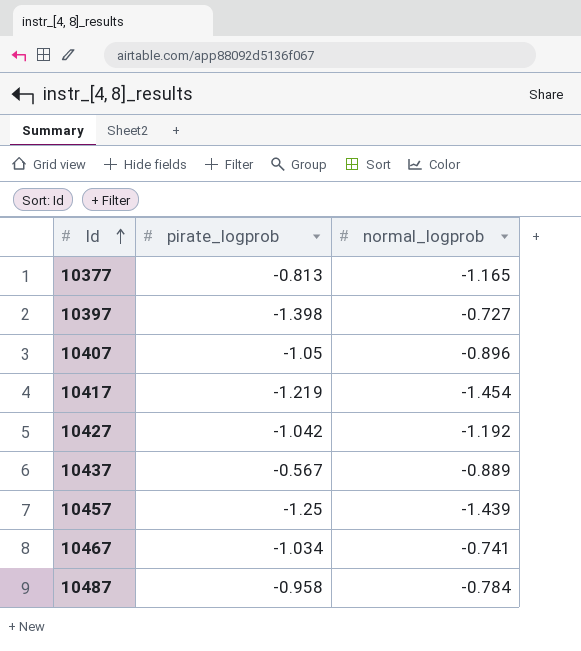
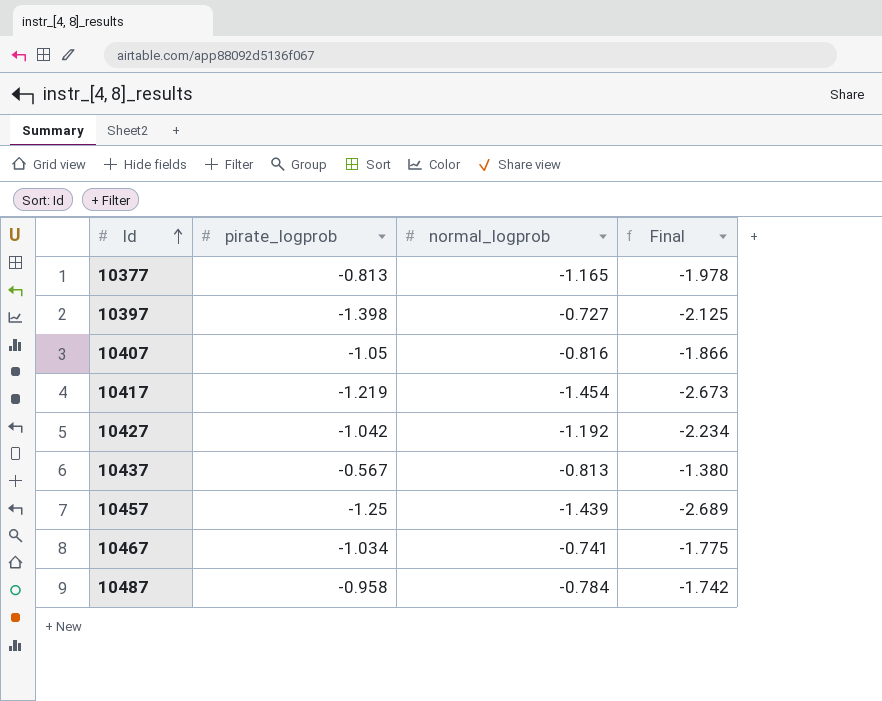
column Final | formula: none -> [pirate_logprob] + [normal_logprob]
10407 | normal_logprob: -0.896 -> -0.816
10437 | normal_logprob: -0.889 -> -0.813

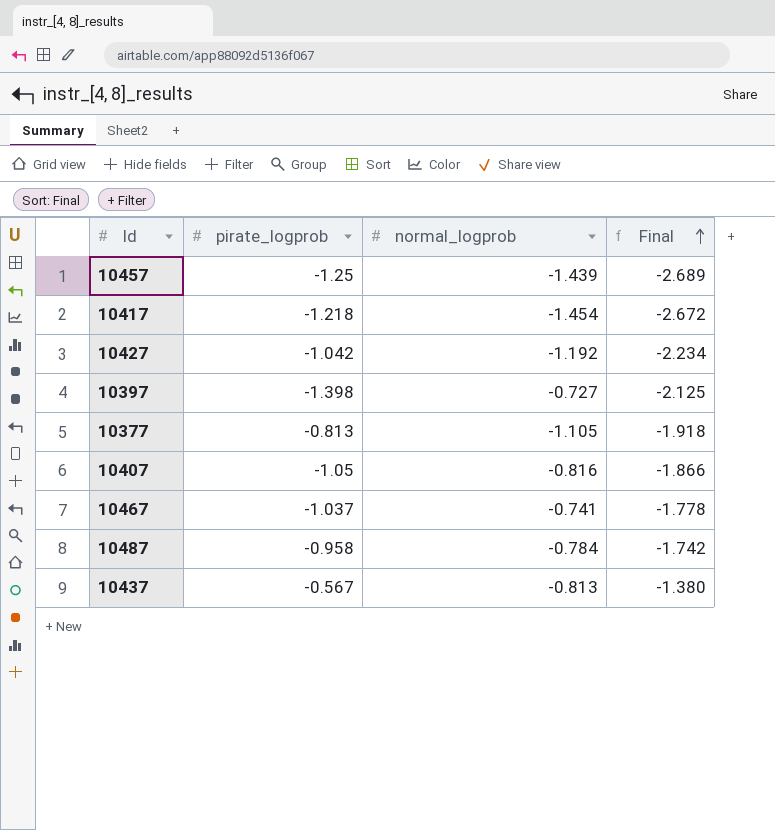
row order: Id ascending -> Final ascending
10417 | pirate_logprob: -1.219 -> -1.218
10417 | Final: -2.673 -> -2.672
10377 | normal_logprob: -1.165 -> -1.105
10377 | Final: -1.978 -> -1.918
10467 | pirate_logprob: -1.034 -> -1.037
10467 | Final: -1.775 -> -1.778

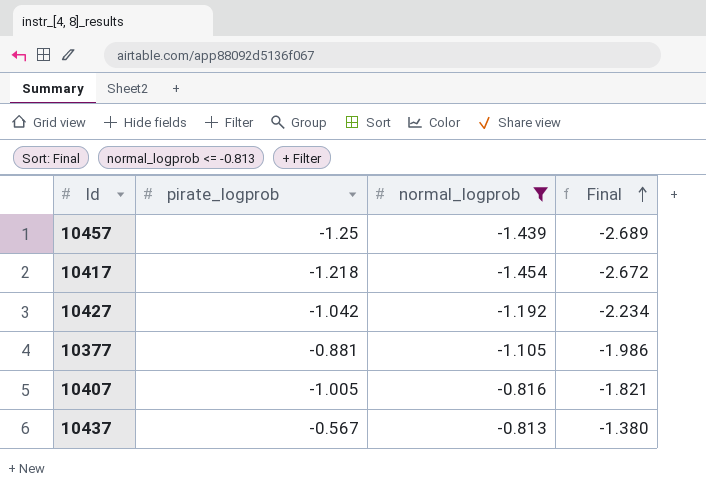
filter: none -> normal_logprob <= -0.813
10377 | pirate_logprob: -0.813 -> -0.881
10377 | Final: -1.918 -> -1.986
10407 | pirate_logprob: -1.05 -> -1.005
10407 | Final: -1.866 -> -1.821

